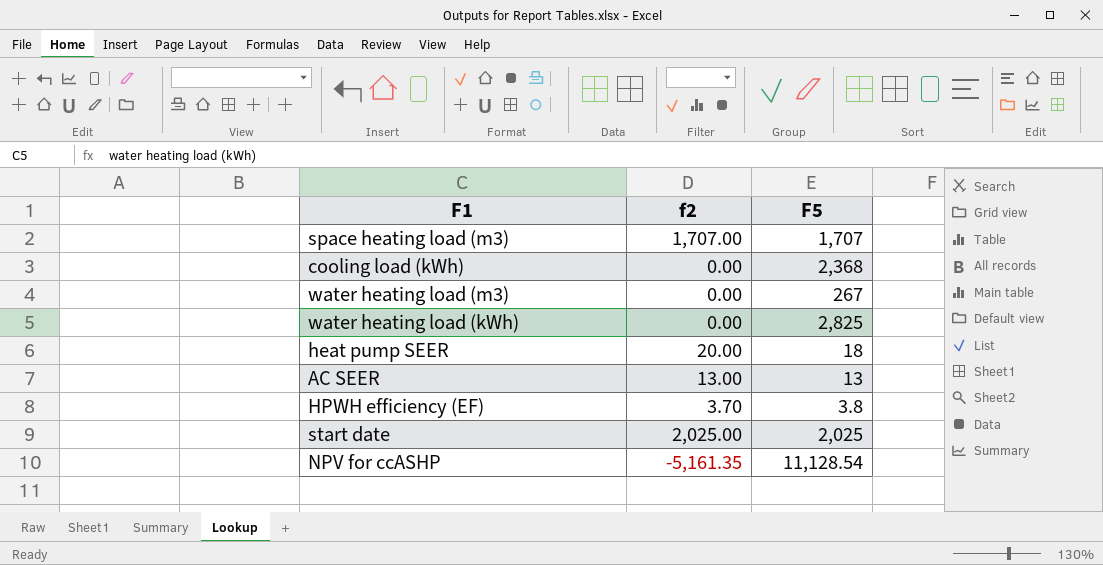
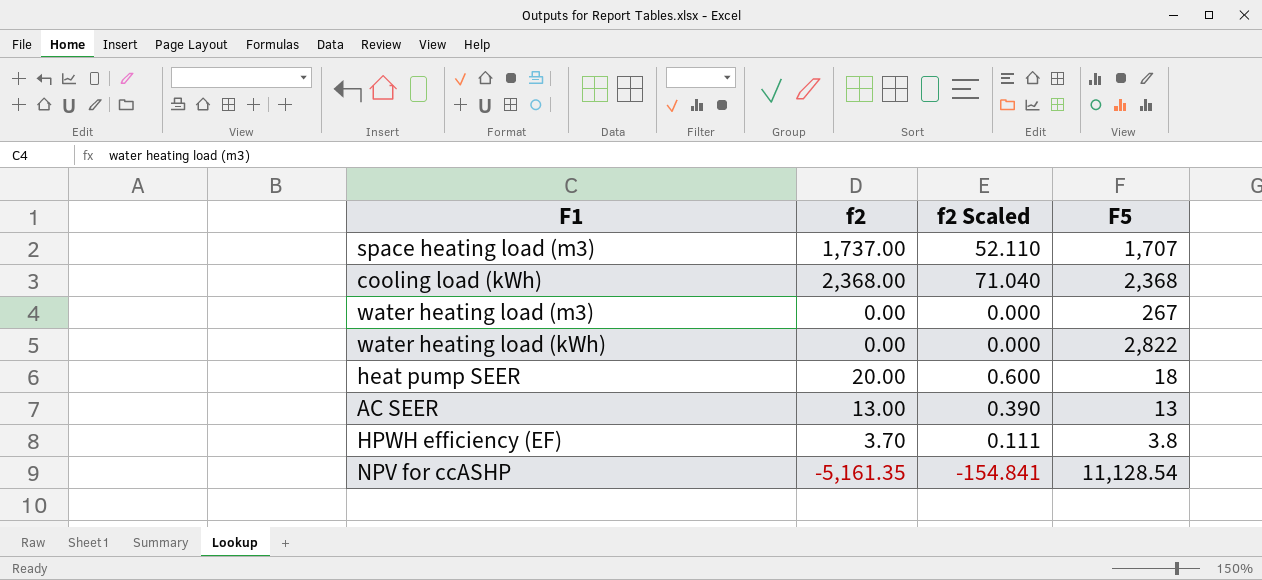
column f2 Scaled | formula: none -> [f2] * 0.03
row start date: 2,025.00 | 2,025 -> none
space heating load (m3) | f2: 1,707.00 -> 1,737.00
cooling load (kWh) | f2: 0.00 -> 2,368.00
water heating load (kWh) | F5: 2,825 -> 2,822

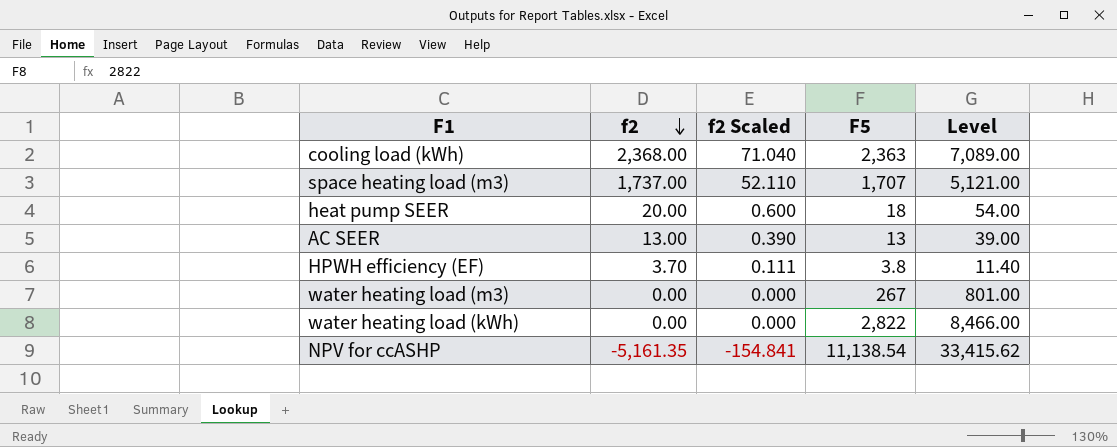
row order: none -> f2 descending
column Level | formula: none -> [F5] * 3
cooling load (kWh) | F5: 2,368 -> 2,363
NPV for ccASHP | F5: 11,128.54 -> 11,138.54

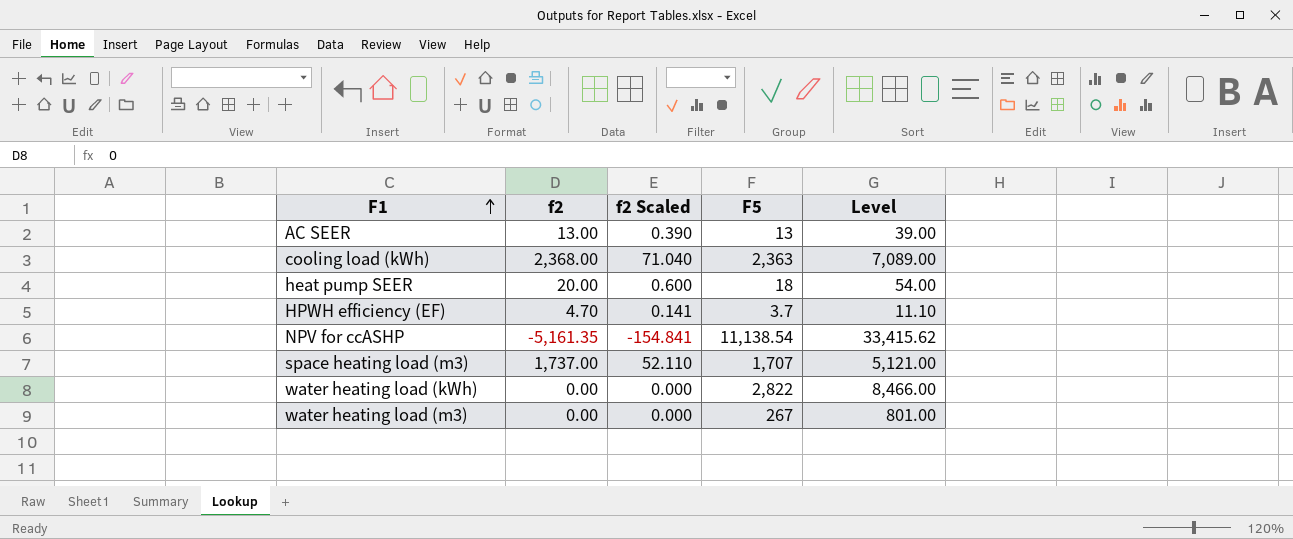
row order: f2 descending -> F1 ascending
HPWH efficiency (EF) | f2: 3.70 -> 4.70
HPWH efficiency (EF) | f2 Scaled: 0.111 -> 0.141
HPWH efficiency (EF) | F5: 3.8 -> 3.7
HPWH efficiency (EF) | Level: 11.40 -> 11.10

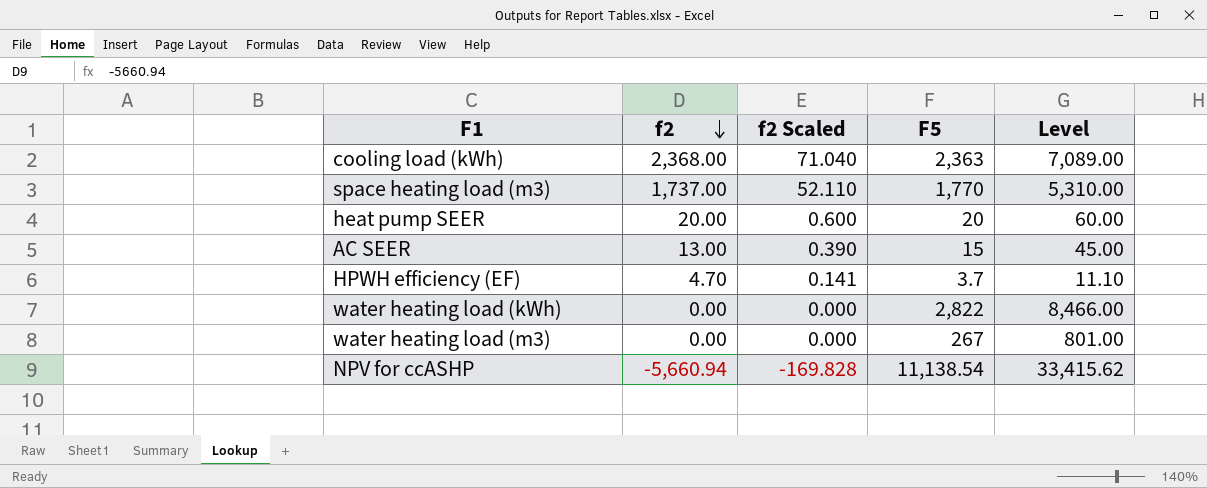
row order: F1 ascending -> f2 descending
space heating load (m3) | F5: 1,707 -> 1,770
space heating load (m3) | Level: 5,121.00 -> 5,310.00
heat pump SEER | F5: 18 -> 20
heat pump SEER | Level: 54.00 -> 60.00
AC SEER | F5: 13 -> 15
AC SEER | Level: 39.00 -> 45.00
NPV for ccASHP | f2: -5,161.35 -> -5,660.94
NPV for ccASHP | f2 Scaled: -154.841 -> -169.828

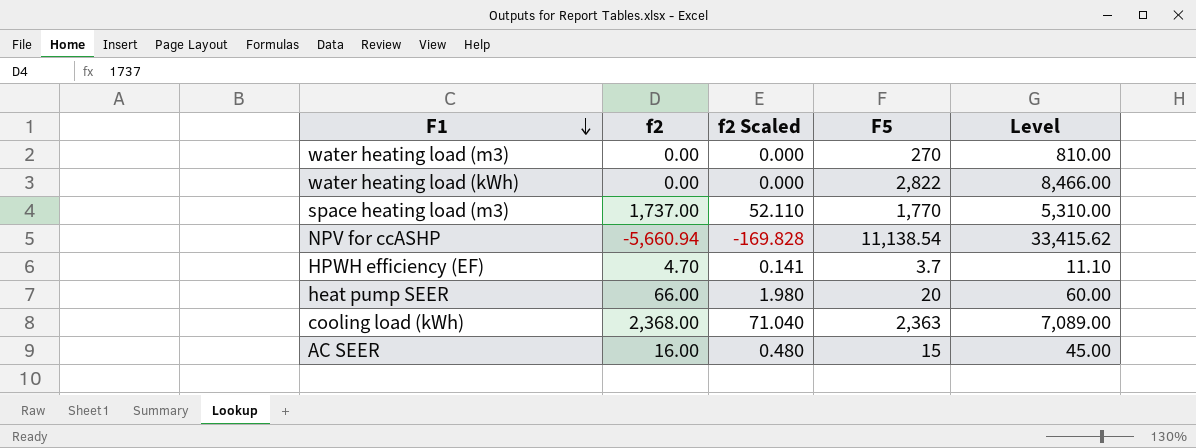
row order: f2 descending -> F1 descending
water heating load (m3) | F5: 267 -> 270
water heating load (m3) | Level: 801.00 -> 810.00
heat pump SEER | f2: 20.00 -> 66.00
heat pump SEER | f2 Scaled: 0.600 -> 1.980
AC SEER | f2: 13.00 -> 16.00
AC SEER | f2 Scaled: 0.390 -> 0.480

